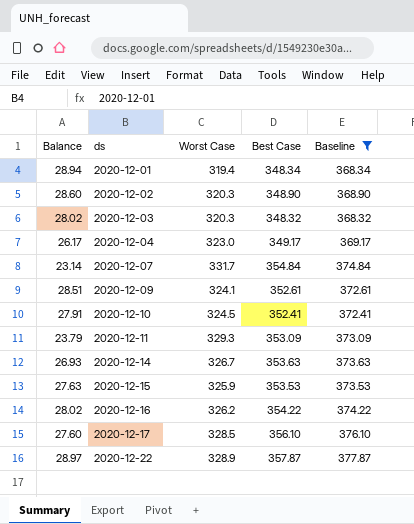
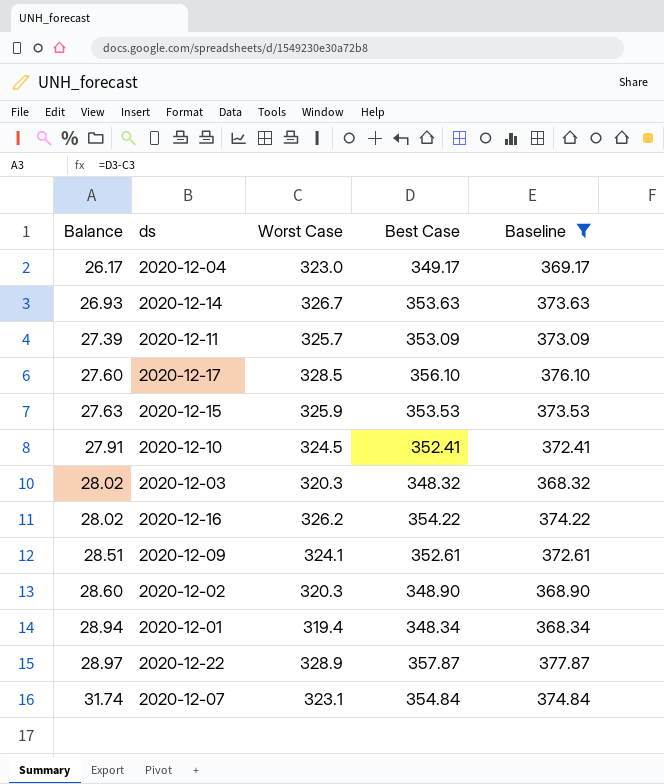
row order: ds ascending -> Balance ascending
2020-12-11 | Balance: 23.79 -> 27.39
2020-12-11 | Worst Case: 329.3 -> 325.7
2020-12-07 | Balance: 23.14 -> 31.74
2020-12-07 | Worst Case: 331.7 -> 323.1

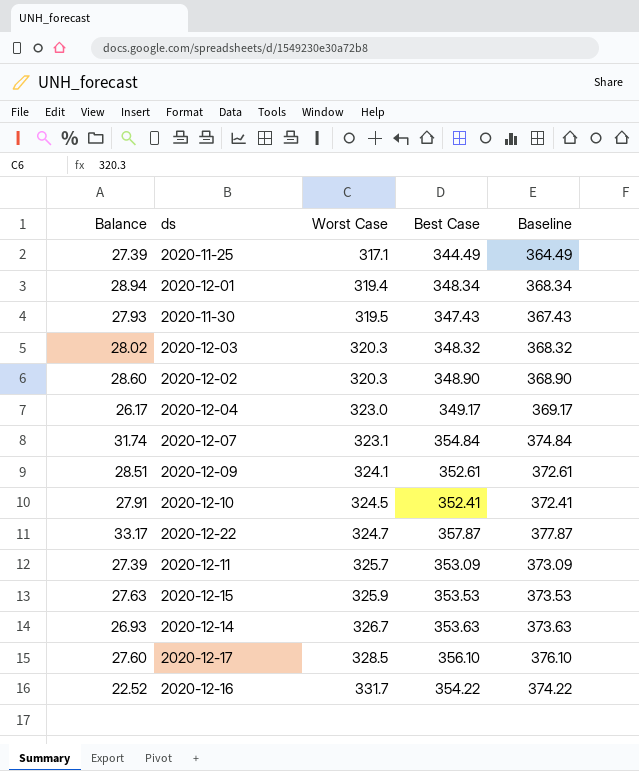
filter: Baseline >= 368.32 -> none
row order: Balance ascending -> Worst Case ascending
2020-12-22 | Balance: 28.97 -> 33.17
2020-12-22 | Worst Case: 328.9 -> 324.7
2020-12-16 | Balance: 28.02 -> 22.52
2020-12-16 | Worst Case: 326.2 -> 331.7

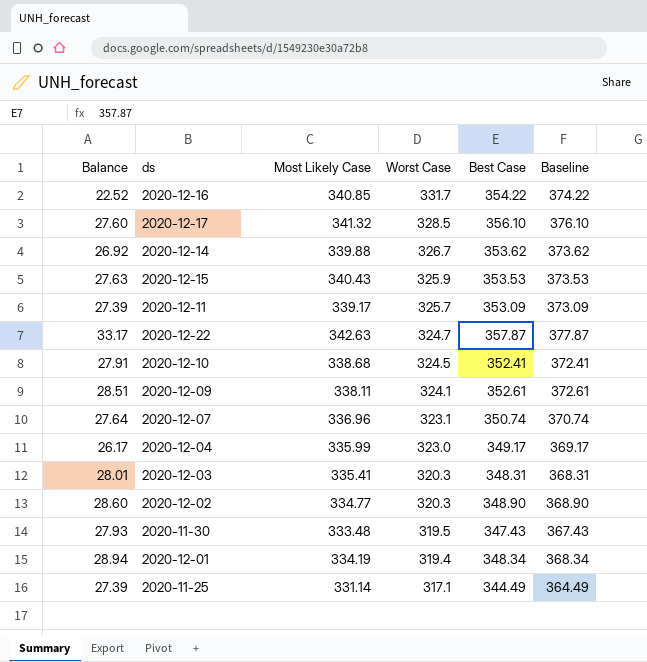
row order: Worst Case ascending -> Worst Case descending
column Most Likely Case | position: none -> 3
2020-12-14 | Balance: 26.93 -> 26.92
2020-12-14 | Best Case: 353.63 -> 353.62
2020-12-14 | Baseline: 373.63 -> 373.62
2020-12-07 | Balance: 31.74 -> 27.64
2020-12-07 | Best Case: 354.84 -> 350.74
2020-12-07 | Baseline: 374.84 -> 370.74
2020-12-03 | Balance: 28.02 -> 28.01
2020-12-03 | Best Case: 348.32 -> 348.31
2020-12-03 | Baseline: 368.32 -> 368.31

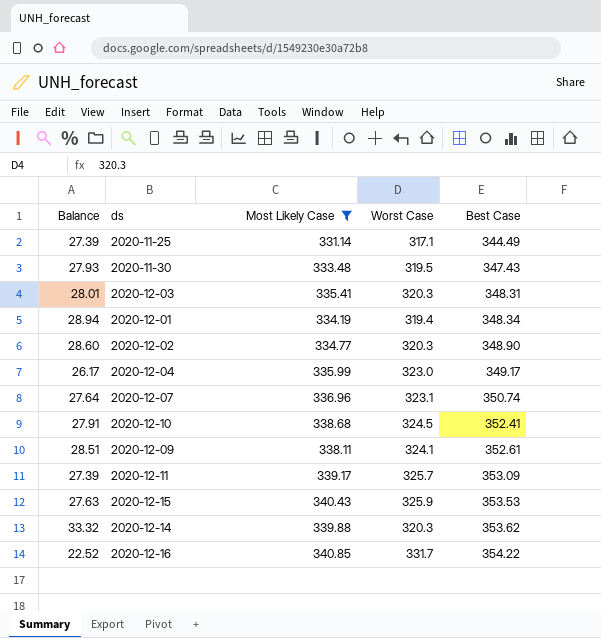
filter: none -> Most Likely Case <= 340.85
row order: Worst Case descending -> Best Case ascending
column Baseline | formula: [Best Case] + 20 -> none
2020-12-14 | Balance: 26.92 -> 33.32
2020-12-14 | Worst Case: 326.7 -> 320.3

